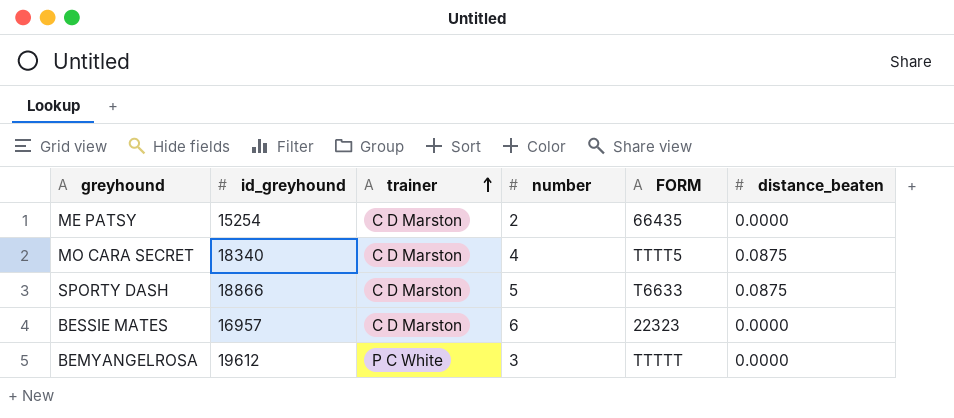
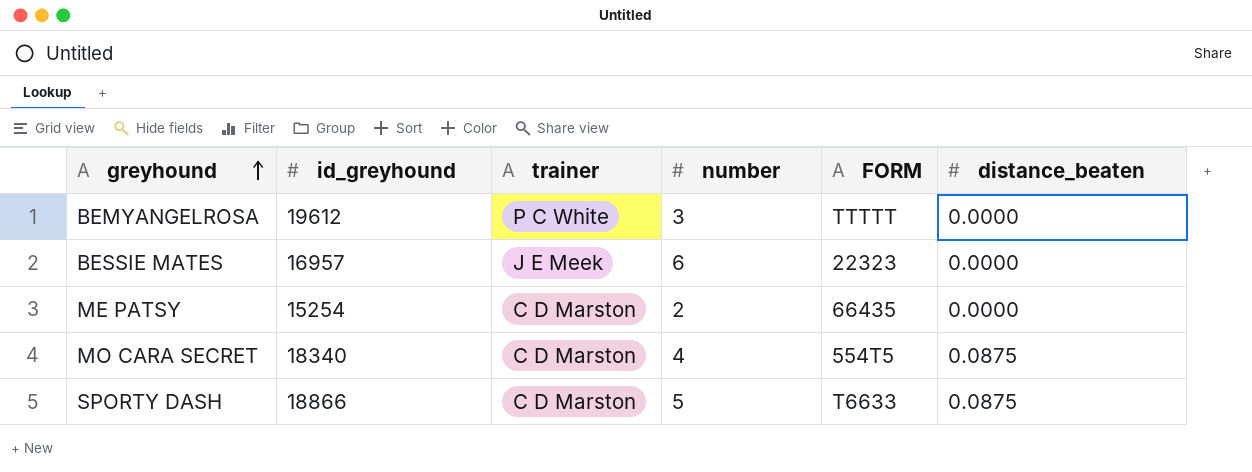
row order: trainer ascending -> greyhound ascending
BESSIE MATES | trainer: C D Marston -> J E Meek
MO CARA SECRET | FORM: TTTT5 -> 554T5

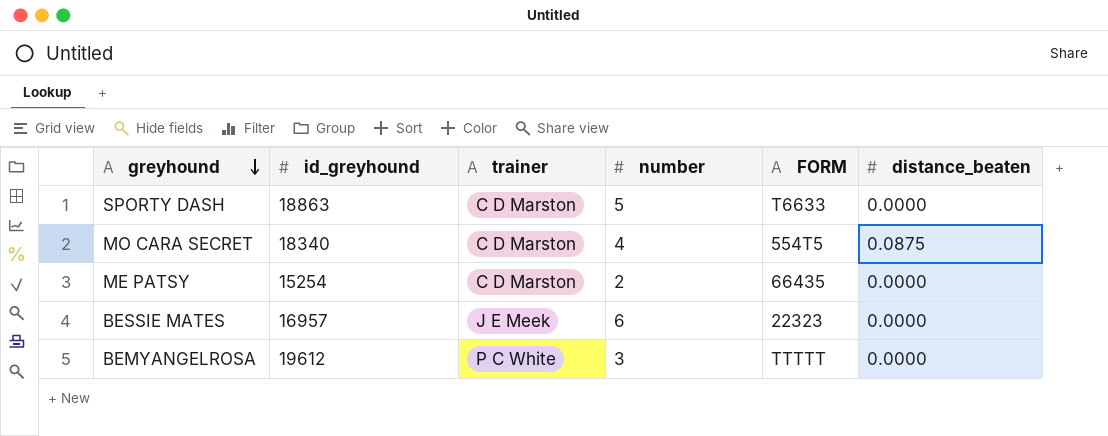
row order: greyhound ascending -> greyhound descending
SPORTY DASH | id_greyhound: 18866 -> 18863
SPORTY DASH | distance_beaten: 0.0875 -> 0.0000

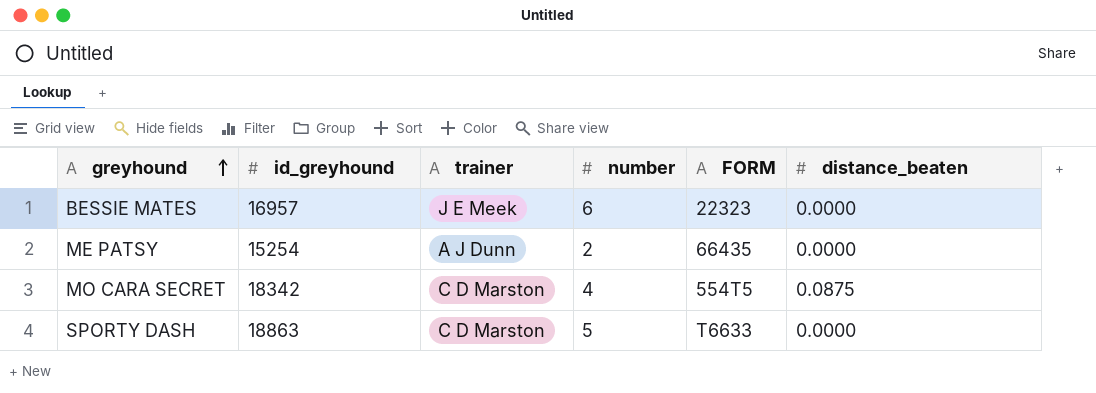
row order: greyhound descending -> greyhound ascending
row BEMYANGELROSA: 19612 | P C White | 3 | TTTTT | 0.0000 -> none
ME PATSY | trainer: C D Marston -> A J Dunn
MO CARA SECRET | id_greyhound: 18340 -> 18342

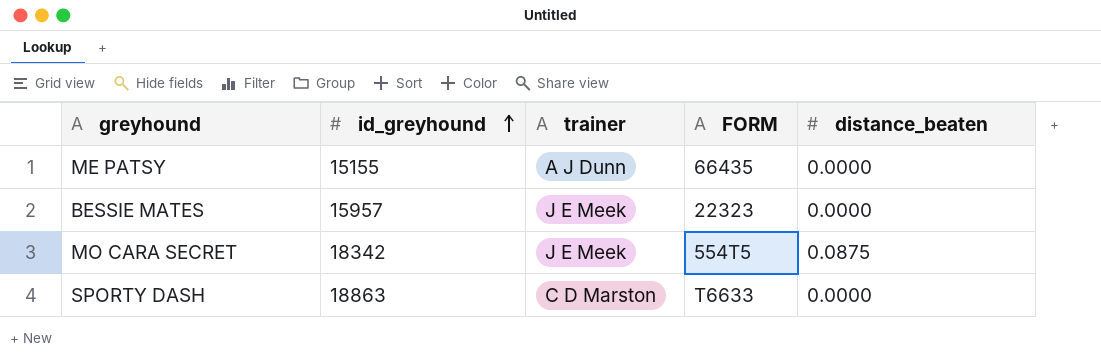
row order: greyhound ascending -> id_greyhound ascending
column number | position: 4 -> none
ME PATSY | id_greyhound: 15254 -> 15155
BESSIE MATES | id_greyhound: 16957 -> 15957
MO CARA SECRET | trainer: C D Marston -> J E Meek

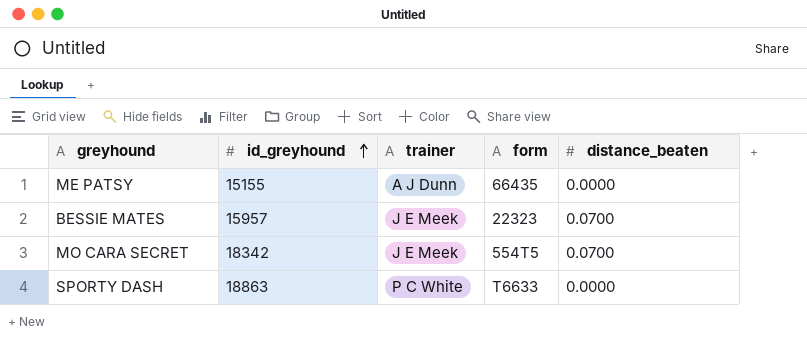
column name: FORM -> form
BESSIE MATES | distance_beaten: 0.0000 -> 0.0700
MO CARA SECRET | distance_beaten: 0.0875 -> 0.0700
SPORTY DASH | trainer: C D Marston -> P C White

